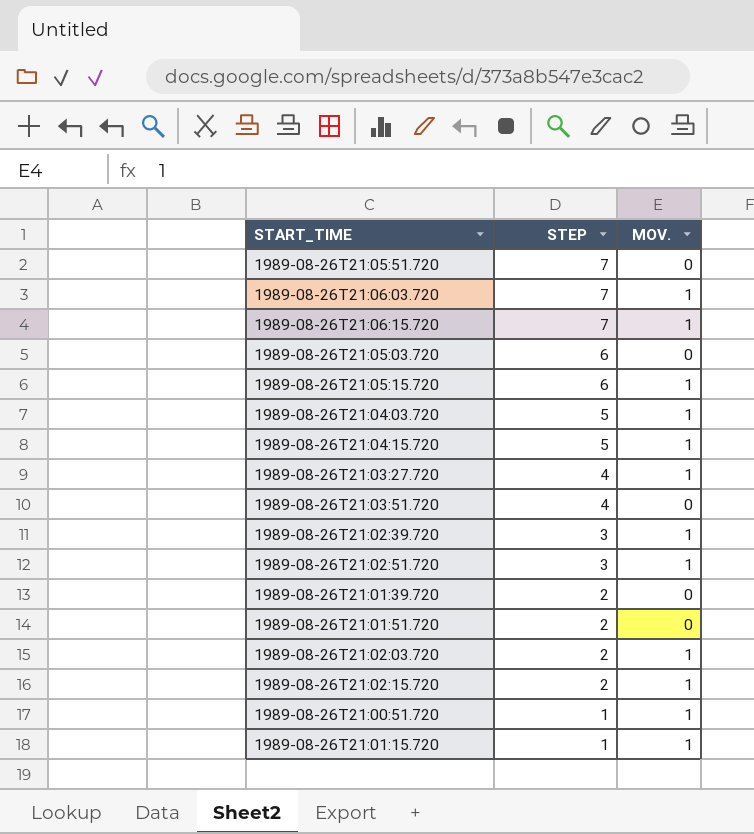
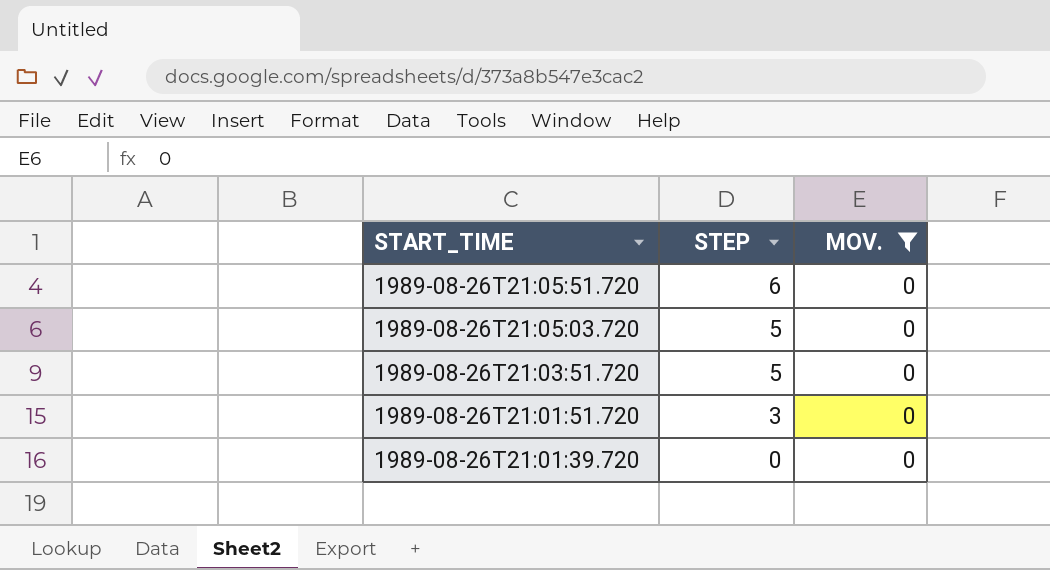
filter: none -> MOV. = 0
row order: STEP descending -> START_TIME descending
1989-08-26T21:05:51.720 | STEP: 7 -> 6
1989-08-26T21:05:03.720 | STEP: 6 -> 5
1989-08-26T21:03:51.720 | STEP: 4 -> 5
1989-08-26T21:01:51.720 | STEP: 2 -> 3
1989-08-26T21:01:39.720 | STEP: 2 -> 0

